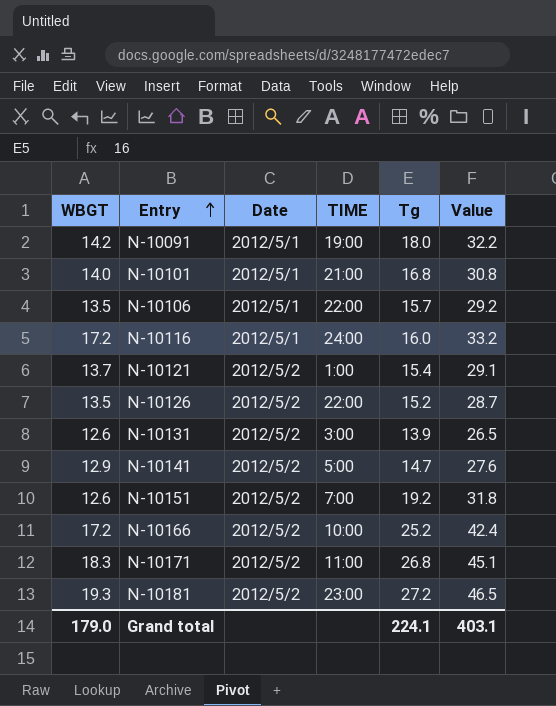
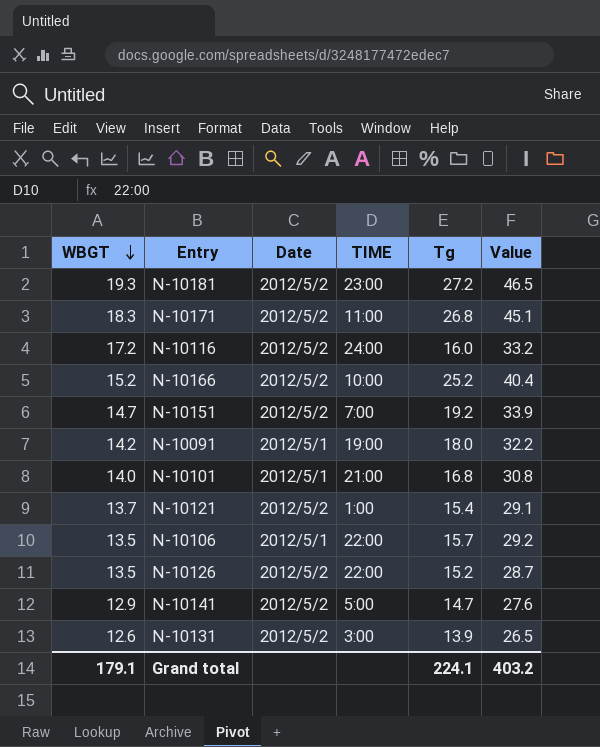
row order: Entry ascending -> WBGT descending
N-10116 | Date: 2012/5/1 -> 2012/5/2
N-10166 | WBGT: 17.2 -> 15.2
N-10166 | Value: 42.4 -> 40.4
N-10151 | WBGT: 12.6 -> 14.7
N-10151 | Value: 31.8 -> 33.9
Grand total | WBGT: 179.0 -> 179.1
Grand total | Value: 403.1 -> 403.2

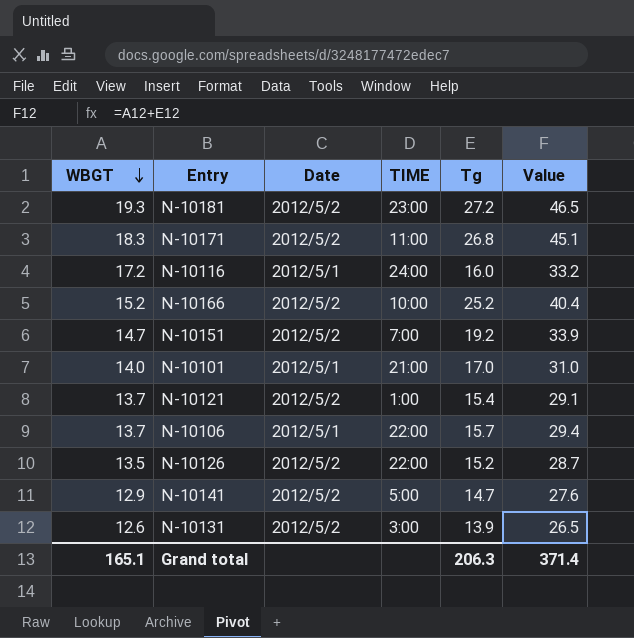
row N-10091: 14.2 | 2012/5/1 | 19:00 | 18.0 | 32.2 -> none
N-10116 | Date: 2012/5/2 -> 2012/5/1
N-10101 | Tg: 16.8 -> 17.0
N-10101 | Value: 30.8 -> 31.0
N-10106 | WBGT: 13.5 -> 13.7
N-10106 | Value: 29.2 -> 29.4
Grand total | WBGT: 179.1 -> 165.1
Grand total | Tg: 224.1 -> 206.3
Grand total | Value: 403.2 -> 371.4

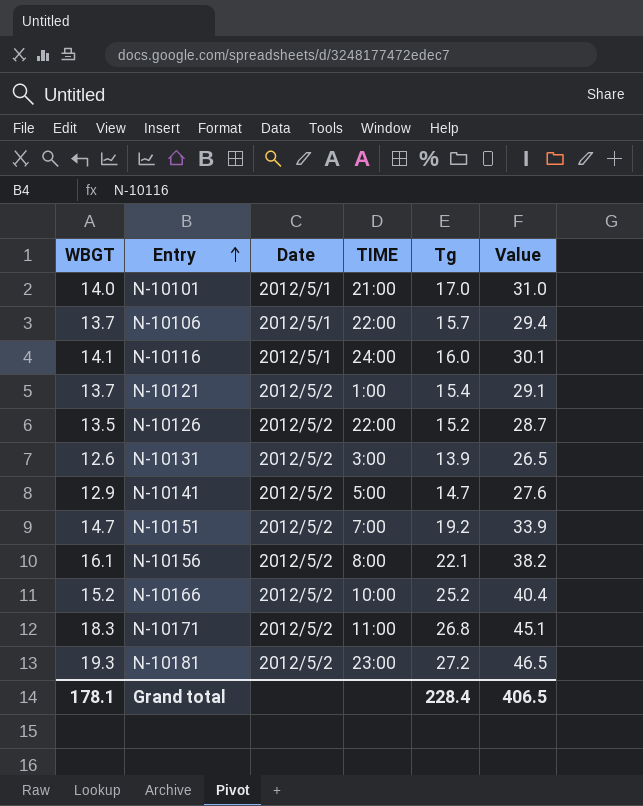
row order: WBGT descending -> Entry ascending
N-10116 | WBGT: 17.2 -> 14.1
N-10116 | Value: 33.2 -> 30.1
row N-10156: none -> 16.1 | 2012/5/2 | 8:00 | 22.1 | 38.2
Grand total | WBGT: 165.1 -> 178.1
Grand total | Tg: 206.3 -> 228.4
Grand total | Value: 371.4 -> 406.5

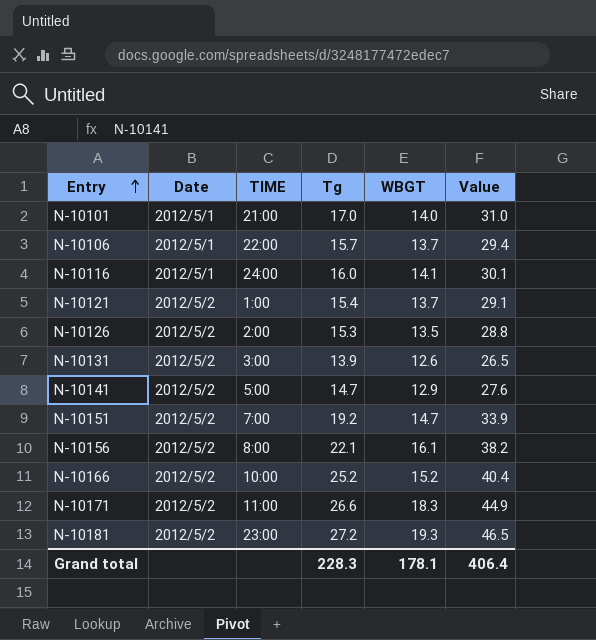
column WBGT | position: 1 -> 5
N-10126 | TIME: 22:00 -> 2:00
N-10126 | Tg: 15.2 -> 15.3
N-10126 | Value: 28.7 -> 28.8
N-10171 | Tg: 26.8 -> 26.6
N-10171 | Value: 45.1 -> 44.9
Grand total | Tg: 228.4 -> 228.3
Grand total | Value: 406.5 -> 406.4

